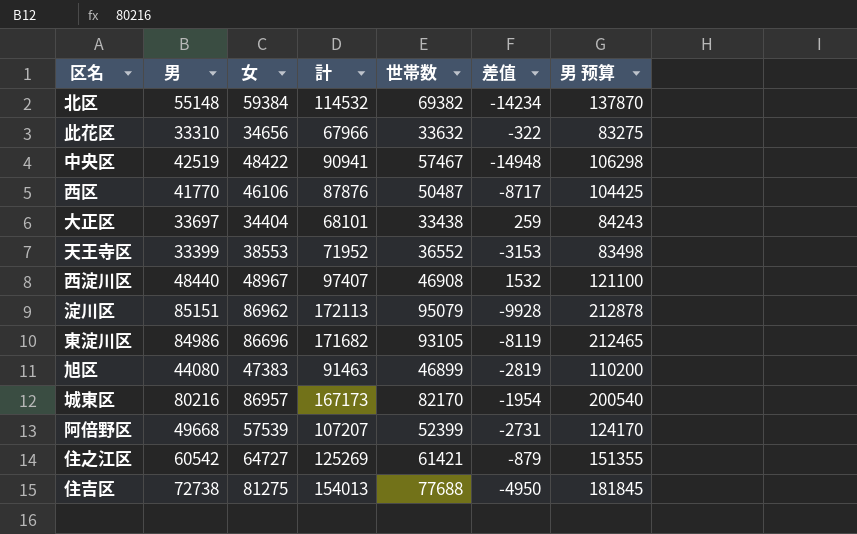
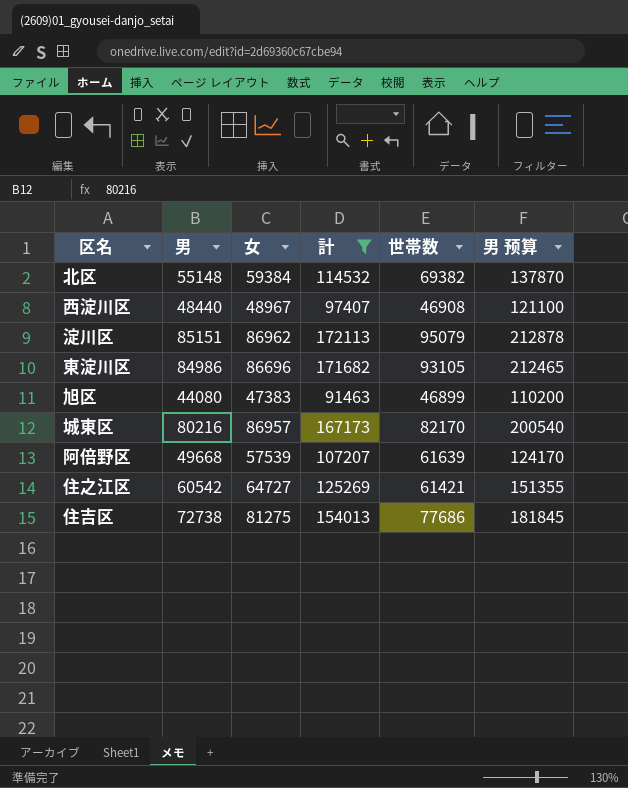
filter: none -> 計 >= 91463
column 差值 | formula: [男] - [世帯数] -> none
阿倍野区 | 世帯数: 52399 -> 61639
住吉区 | 世帯数: 77688 -> 77686

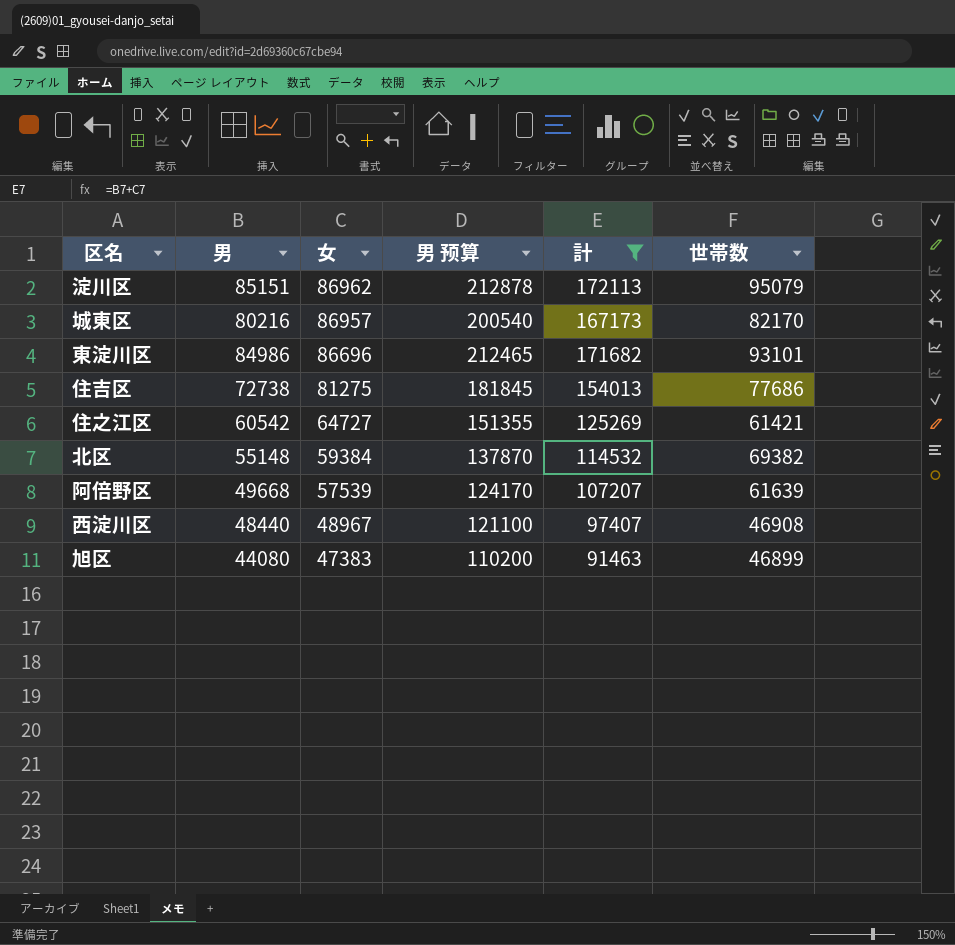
row order: none -> 女 descending
column 男 预算 | position: 6 -> 4
東淀川区 | 世帯数: 93105 -> 93101

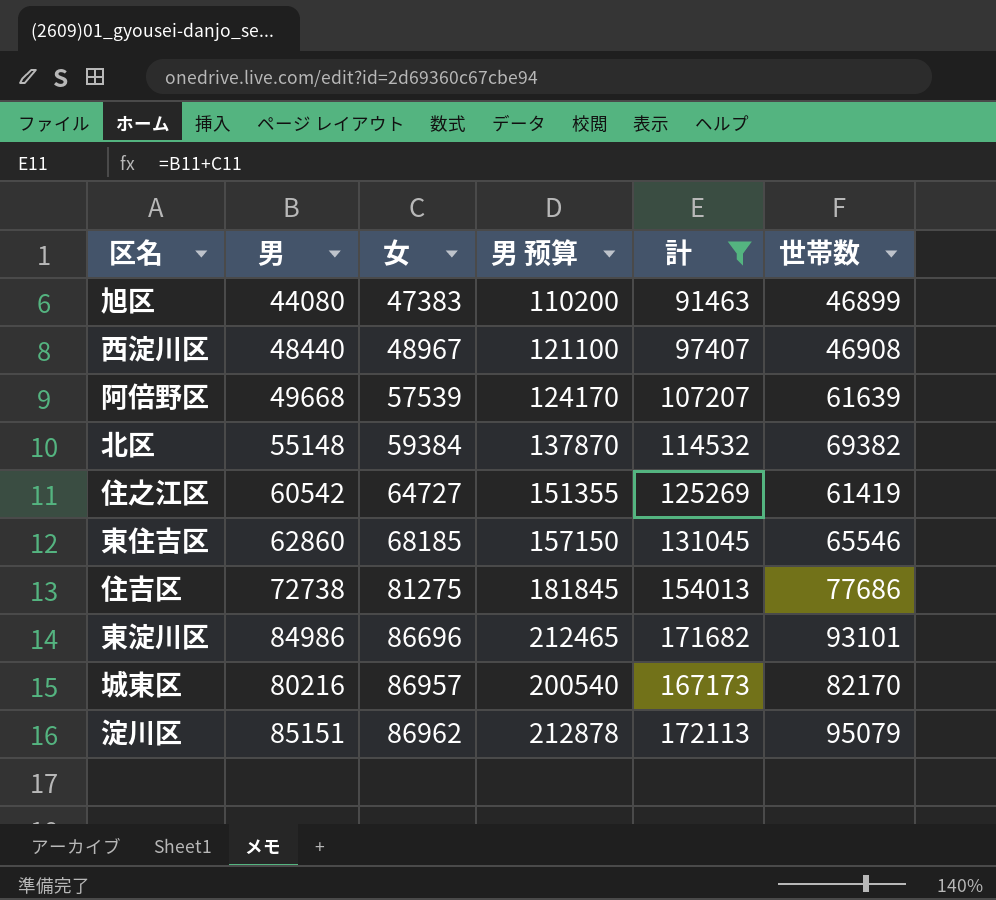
row order: 女 descending -> 女 ascending
住之江区 | 世帯数: 61421 -> 61419
row 東住吉区: none -> 62860 | 68185 | 157150 | 131045 | 65546

